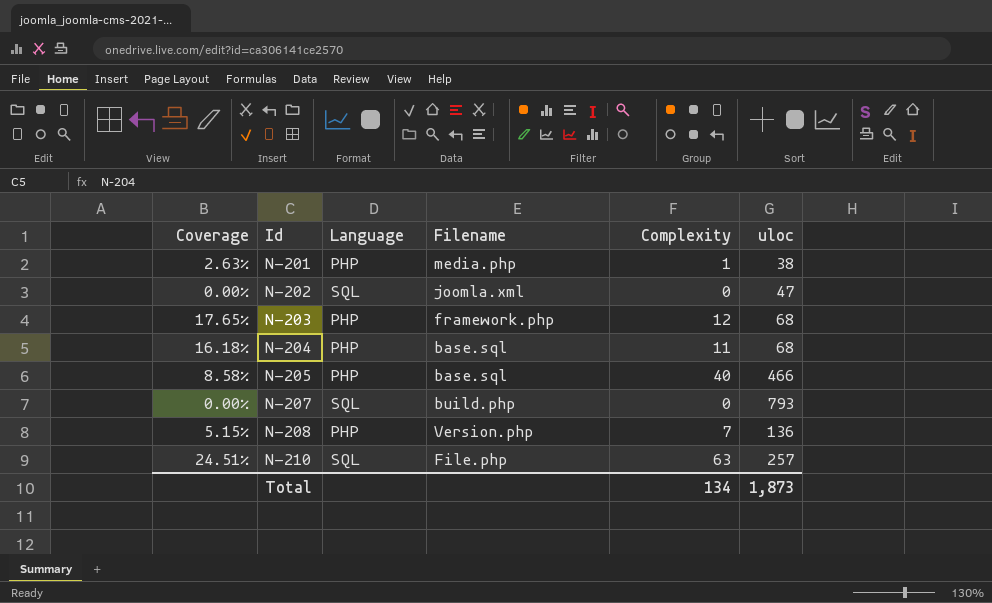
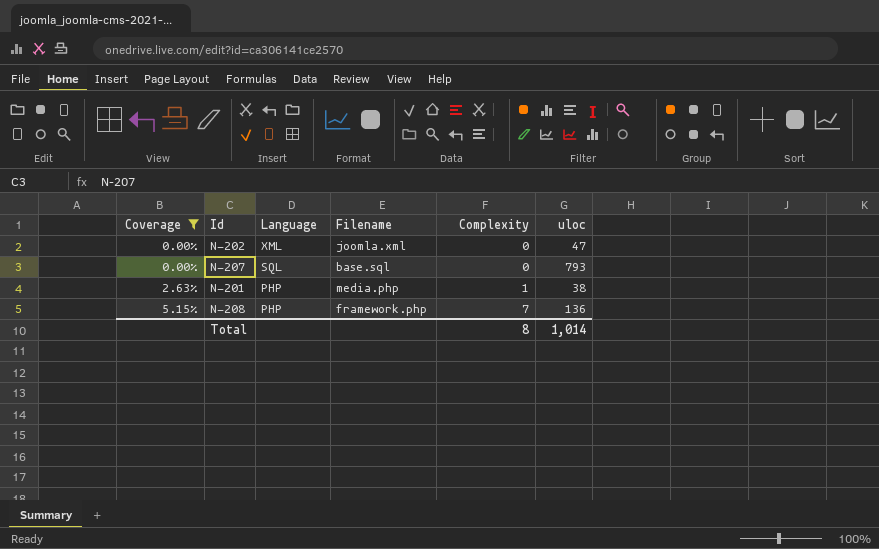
filter: none -> Coverage <= 5.15%
row order: Id ascending -> Coverage ascending
N-202 | Language: SQL -> XML
N-207 | Filename: build.php -> base.sql
N-208 | Filename: Version.php -> framework.php
Total | Complexity: 134 -> 8
Total | uloc: 1,873 -> 1,014

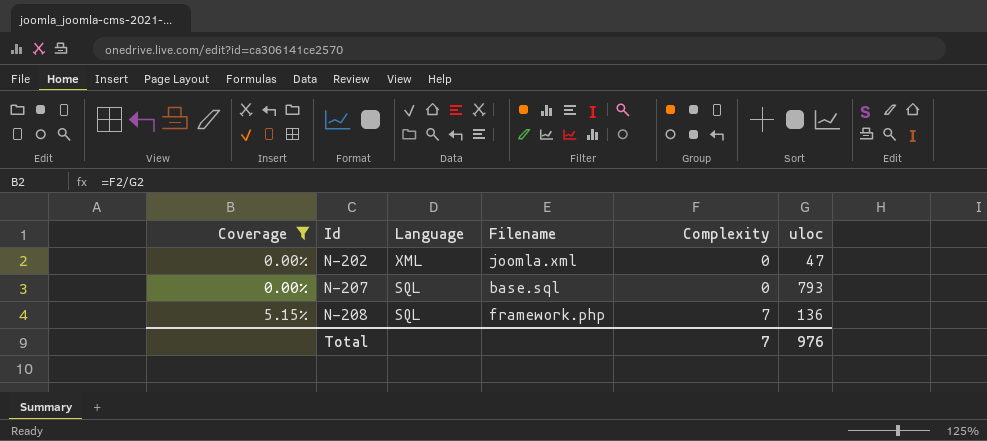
row N-201: 2.63% | PHP | media.php | 1 | 38 -> none
N-208 | Language: PHP -> SQL
Total | Complexity: 8 -> 7
Total | uloc: 1,014 -> 976

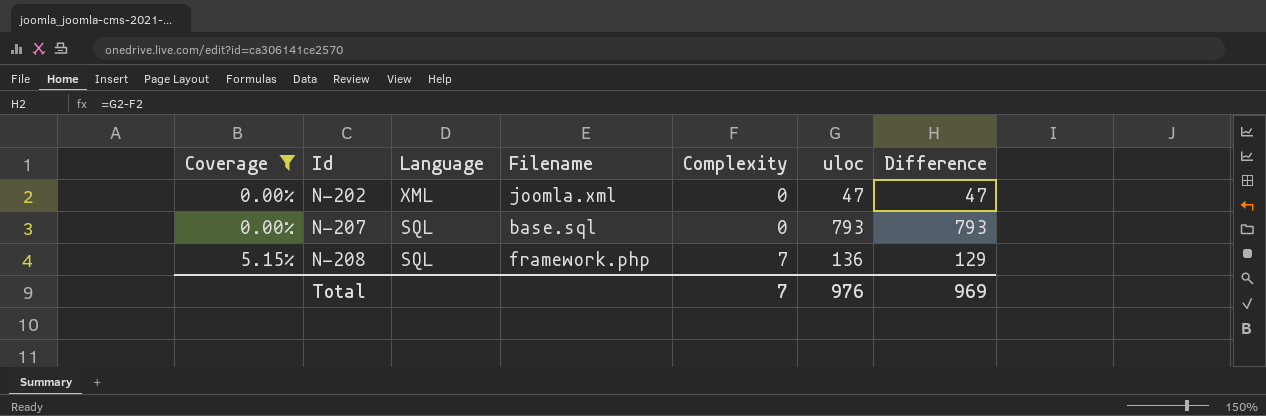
column Difference | formula: none -> [uloc] - [Complexity]

